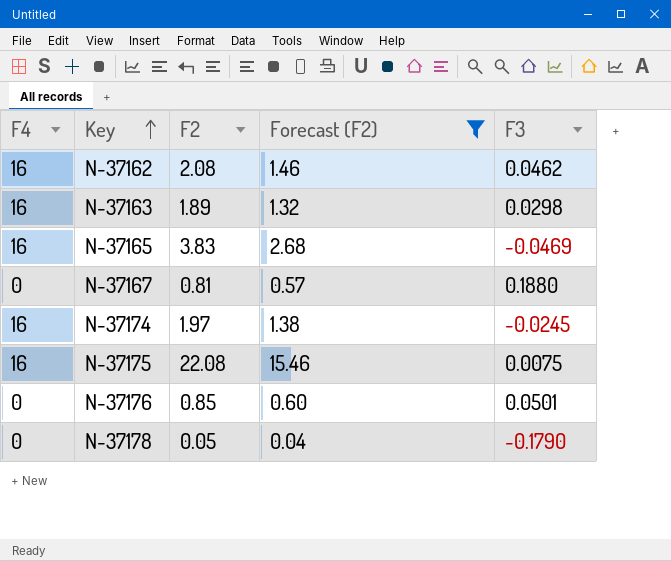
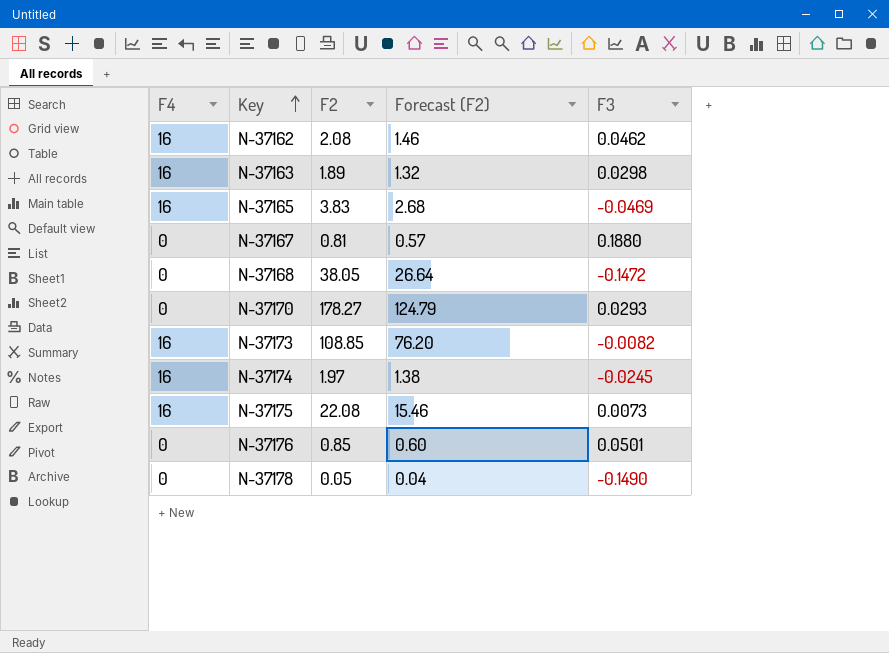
filter: Forecast (F2) <= 15.46 -> none
N-37175 | F3: 0.0075 -> 0.0073
N-37178 | F3: -0.1790 -> -0.1490

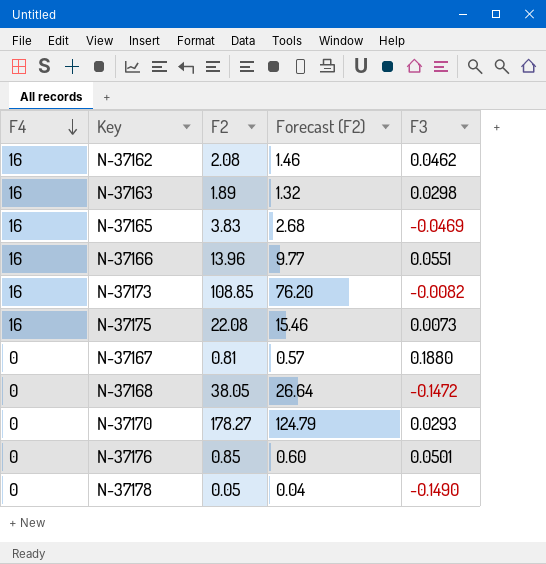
row order: Key ascending -> F4 descending
row N-37174: 16 | 1.97 | 1.38 | -0.0245 -> none
row N-37166: none -> 16 | 13.96 | 9.77 | 0.0551

